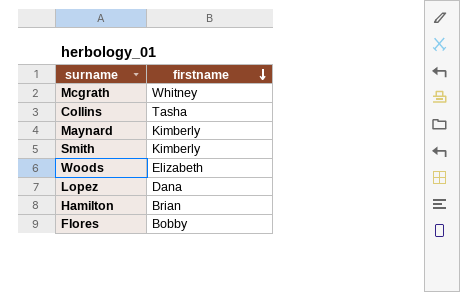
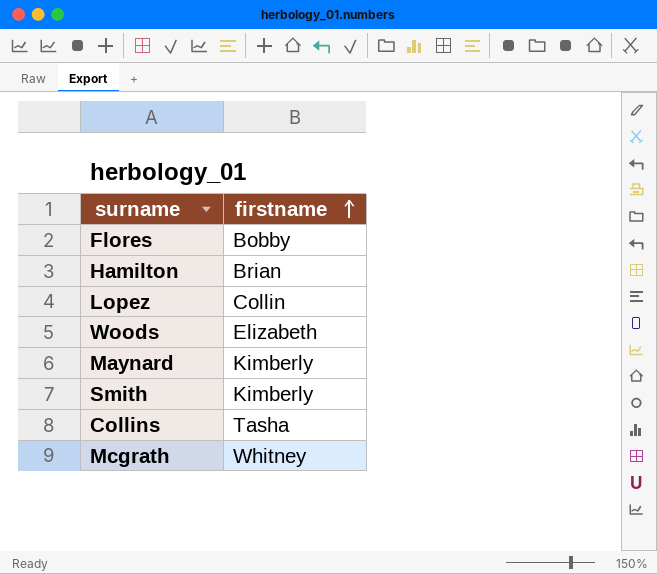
row order: firstname descending -> firstname ascending
Lopez | firstname: Dana -> Collin

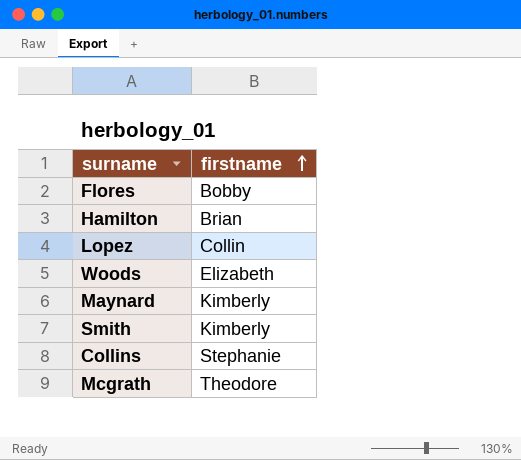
Collins | firstname: Tasha -> Stephanie
Mcgrath | firstname: Whitney -> Theodore

